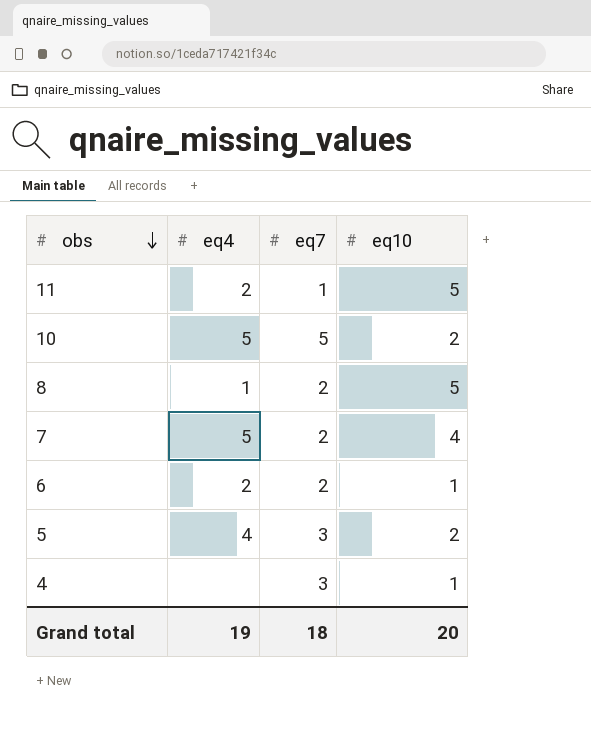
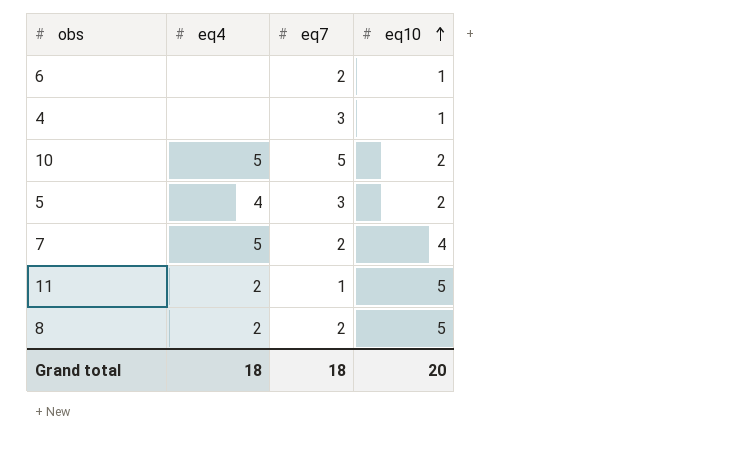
row order: obs descending -> eq10 ascending
6 | eq4: 2 -> none
8 | eq4: 1 -> 2
Grand total | eq4: 19 -> 18

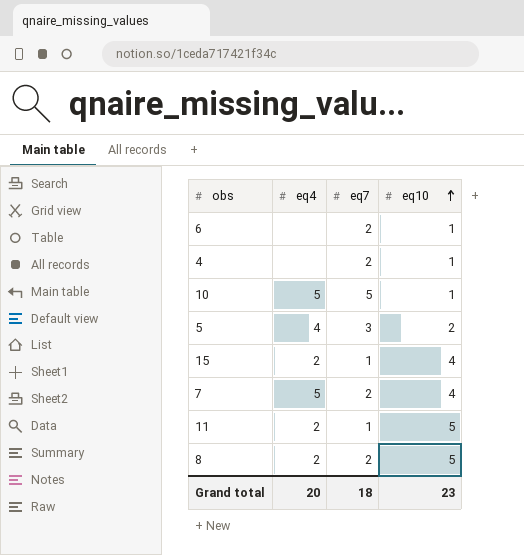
4 | eq7: 3 -> 2
10 | eq10: 2 -> 1
row 15: none -> 2 | 1 | 4
Grand total | eq4: 18 -> 20
Grand total | eq10: 20 -> 23

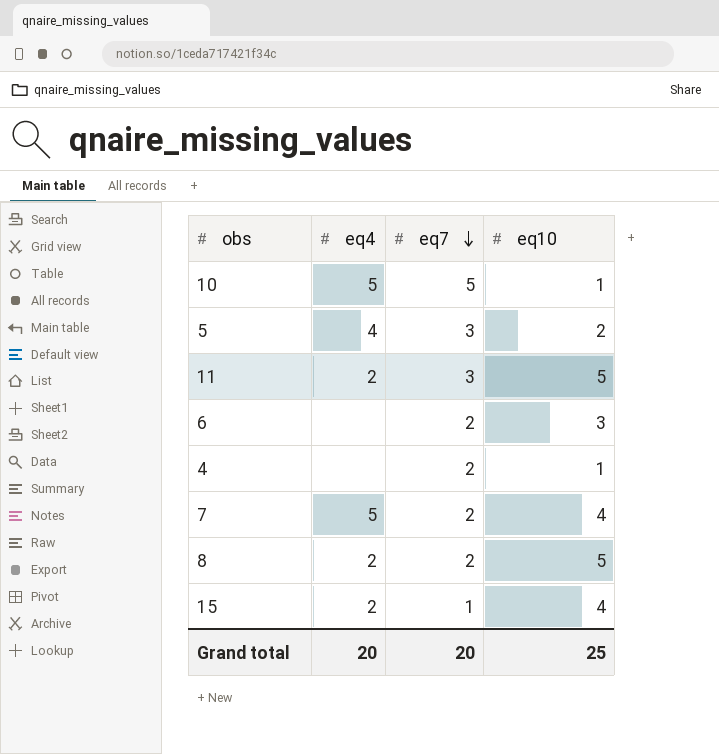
row order: eq10 ascending -> eq7 descending
11 | eq7: 1 -> 3
6 | eq10: 1 -> 3
Grand total | eq7: 18 -> 20
Grand total | eq10: 23 -> 25

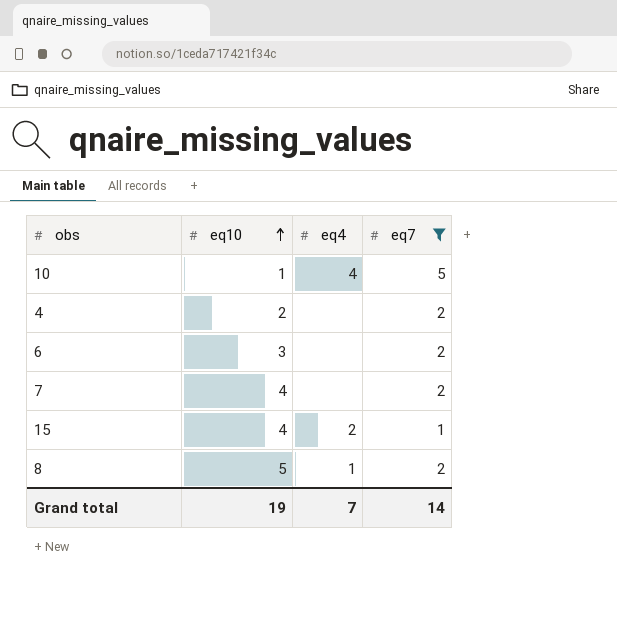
filter: none -> eq7 != 3
row order: eq7 descending -> eq10 ascending
column eq10 | position: 4 -> 2
10 | eq4: 5 -> 4
4 | eq10: 1 -> 2
7 | eq4: 5 -> none
8 | eq4: 2 -> 1
Grand total | eq10: 25 -> 19
Grand total | eq4: 20 -> 7
Grand total | eq7: 20 -> 14

